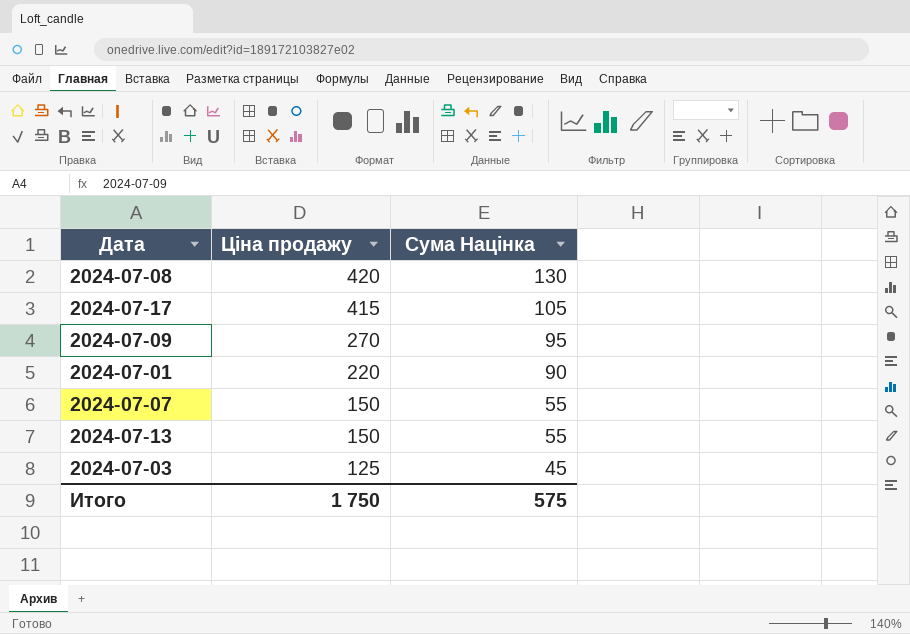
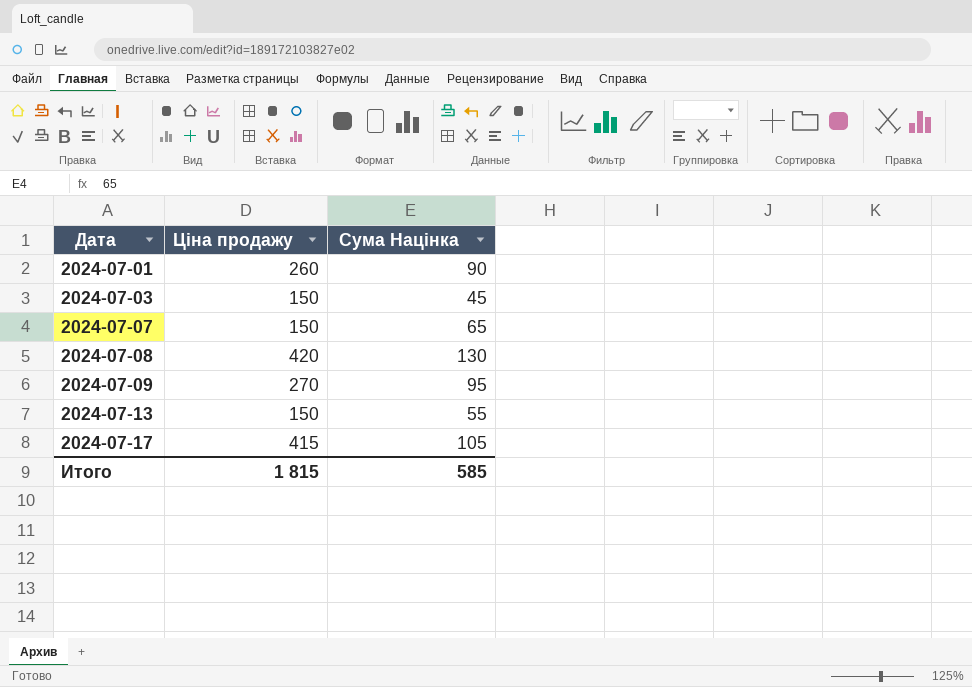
row order: Ціна продажу descending -> Дата ascending
2024-07-01 | Ціна продажу: 220 -> 260
2024-07-03 | Ціна продажу: 125 -> 150
2024-07-07 | Сума Націнка: 55 -> 65
Итого | Ціна продажу: 1 750 -> 1 815
Итого | Сума Націнка: 575 -> 585

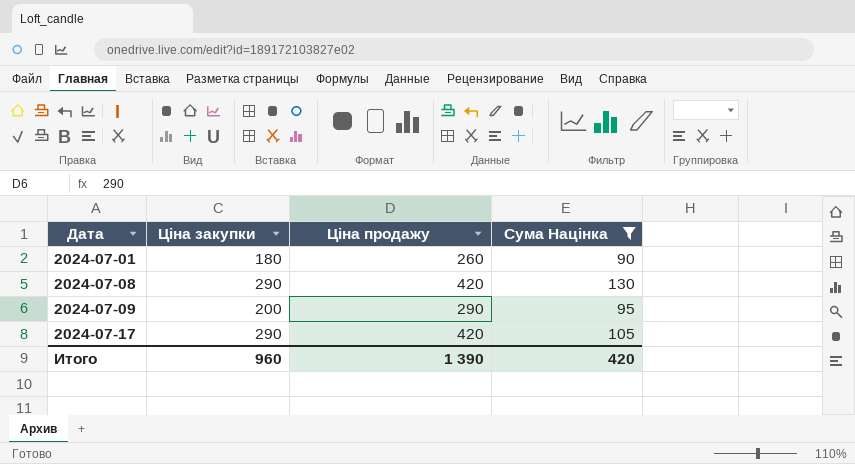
filter: none -> Сума Націнка >= 90
column Ціна закупки | position: none -> 2
2024-07-09 | Ціна продажу: 270 -> 290
2024-07-17 | Ціна продажу: 415 -> 420
Итого | Ціна продажу: 1 815 -> 1 390
Итого | Сума Націнка: 585 -> 420

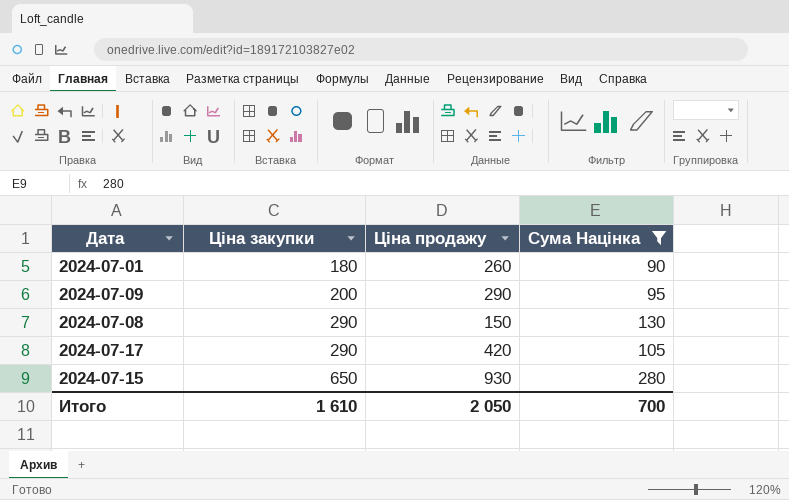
row order: Дата ascending -> Ціна закупки ascending
2024-07-08 | Ціна продажу: 420 -> 150
row 2024-07-15: none -> 650 | 930 | 280
Итого | Ціна закупки: 960 -> 1 610
Итого | Ціна продажу: 1 390 -> 2 050
Итого | Сума Націнка: 420 -> 700

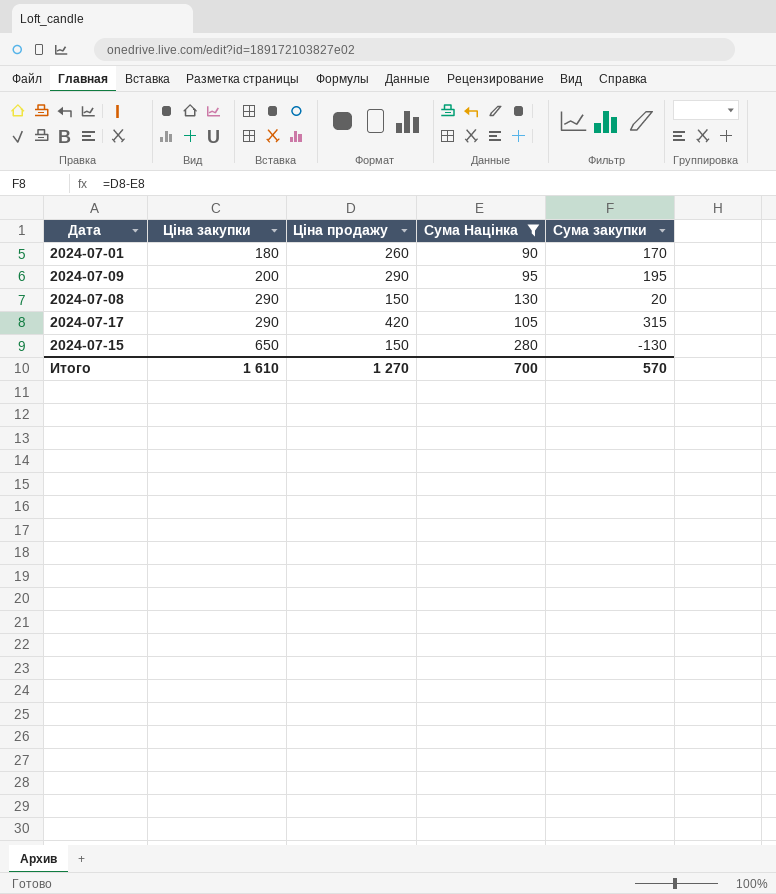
column Сума закупки | formula: none -> [Ціна продажу] - [Сума Націнка]
2024-07-15 | Ціна продажу: 930 -> 150
Итого | Ціна продажу: 2 050 -> 1 270

